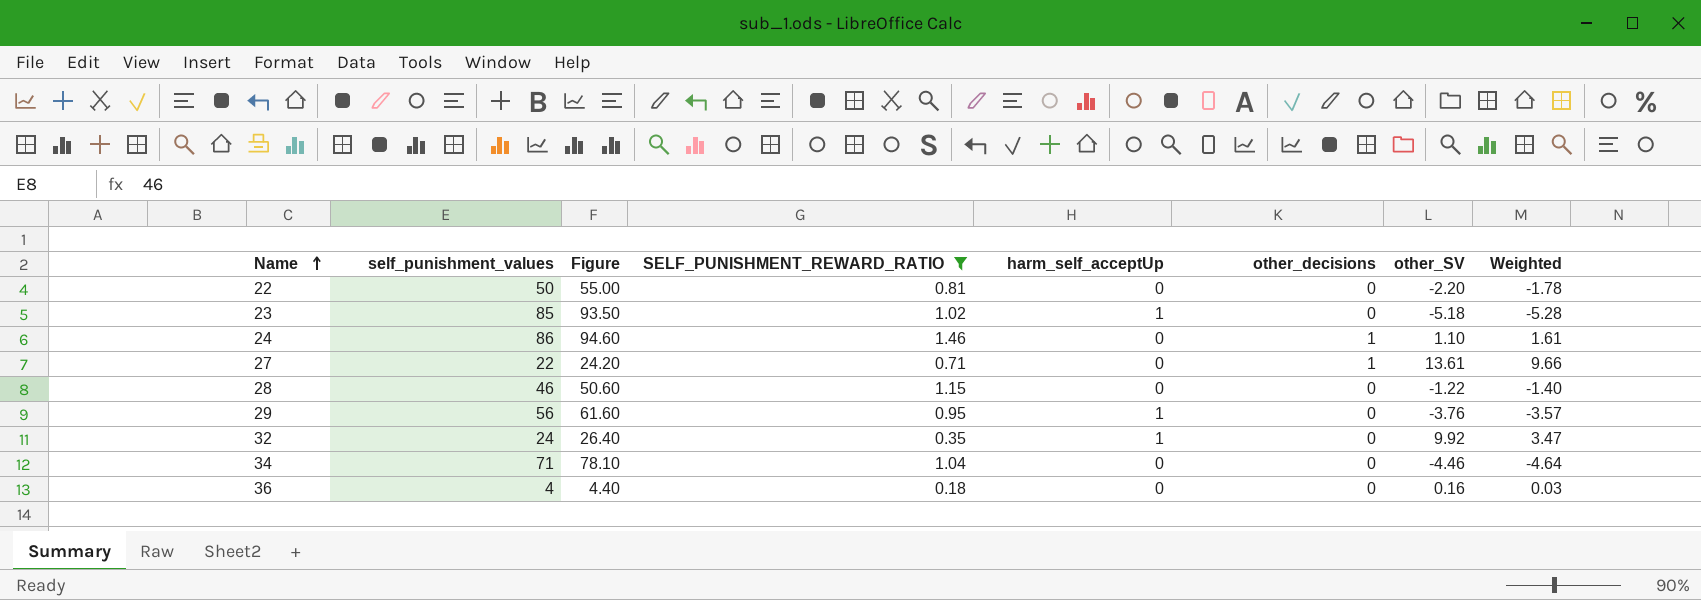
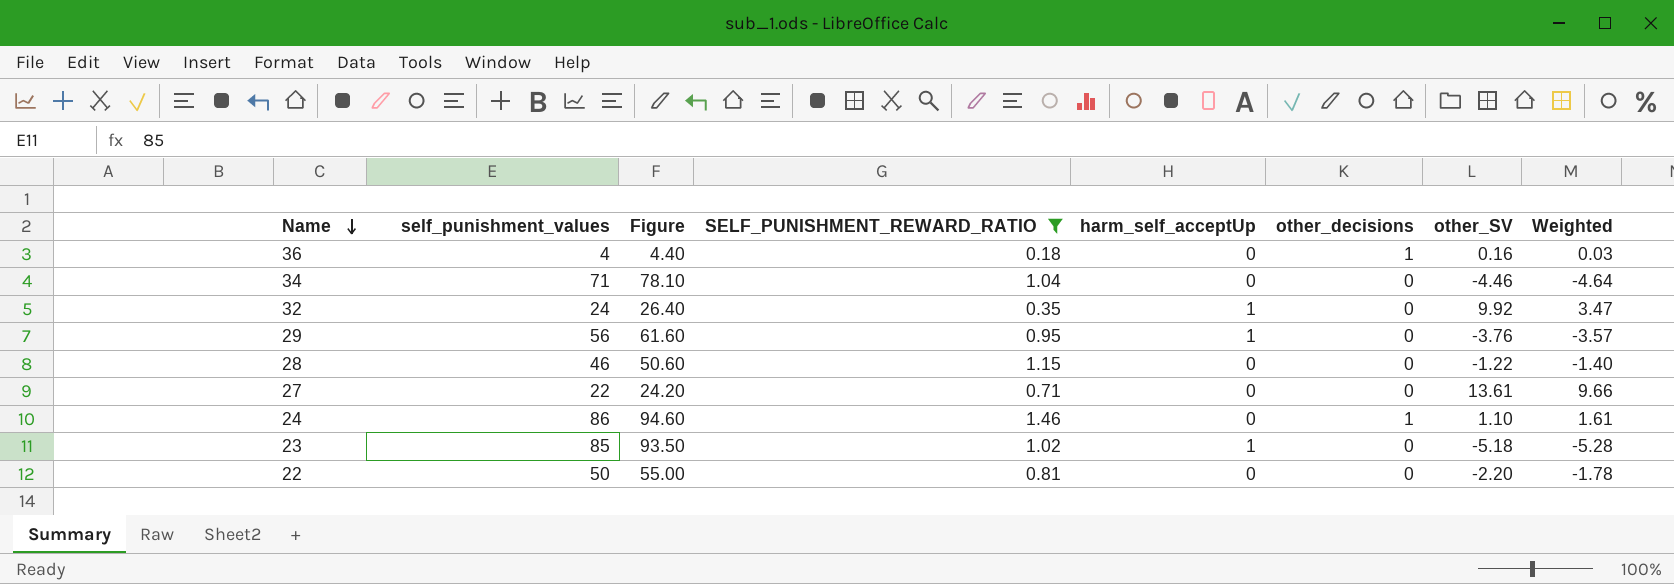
row order: Name ascending -> Name descending
36 | other_decisions: 0 -> 1
27 | other_decisions: 1 -> 0

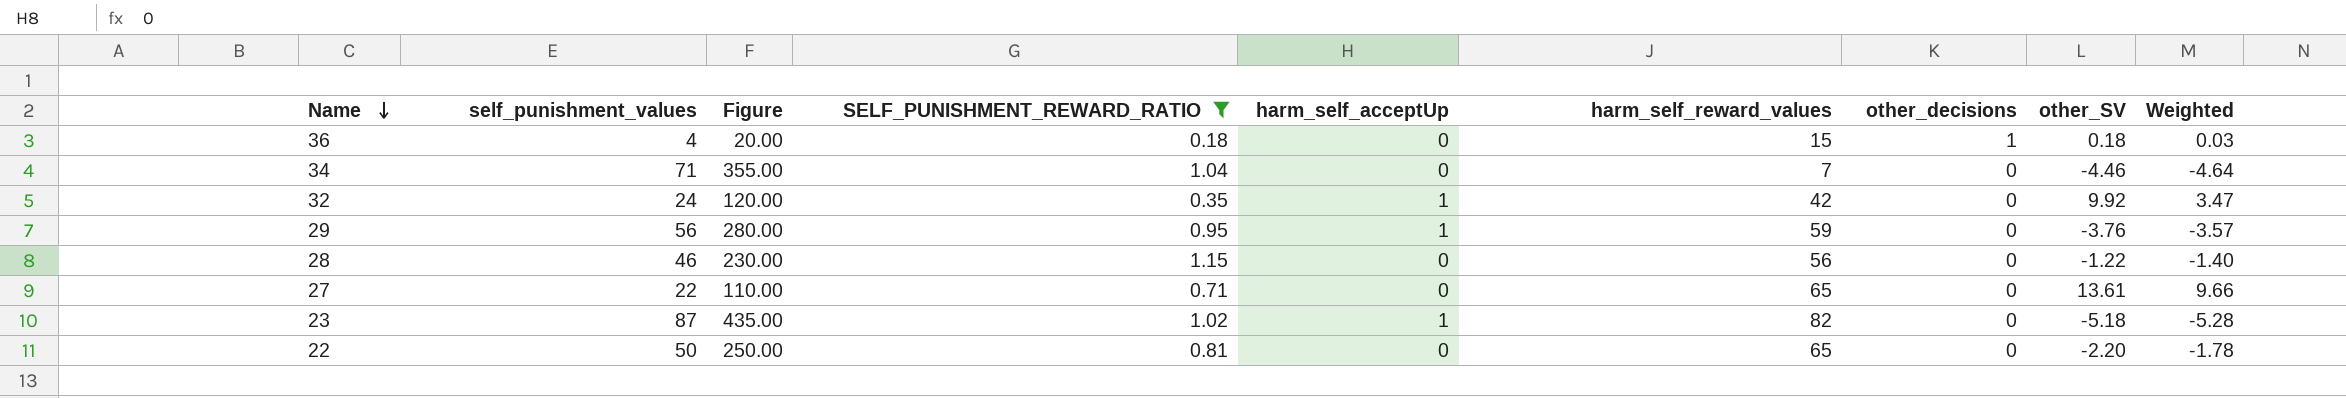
column Figure | formula: [self_punishment_values] * 1.1 -> [self_punishment_values] * 5
column harm_self_reward_values | position: none -> 6
row 24: 86 | 94.60 | 1.46 | 0 | 1 | 1.10 | 1.61 -> none
36 | other_SV: 0.16 -> 0.18
23 | self_punishment_values: 85 -> 87

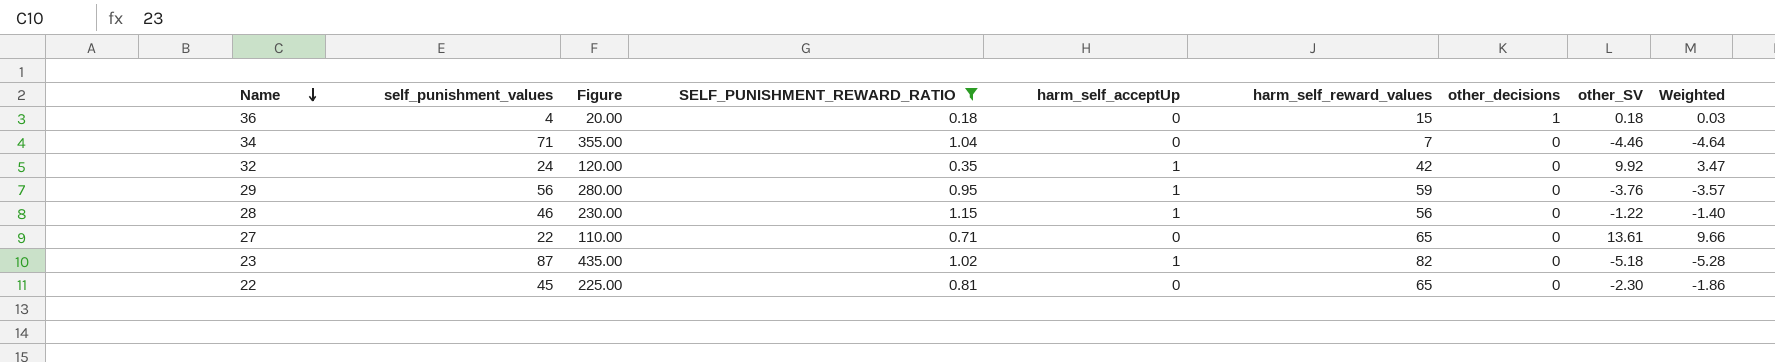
28 | harm_self_acceptUp: 0 -> 1
22 | self_punishment_values: 50 -> 45
22 | Figure: 250.00 -> 225.00
22 | other_SV: -2.20 -> -2.30
22 | Weighted: -1.78 -> -1.86

